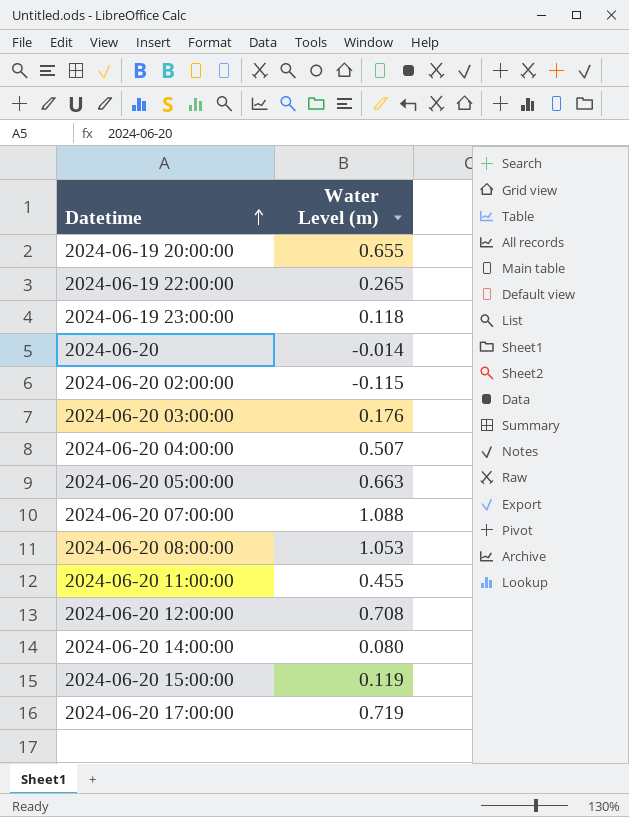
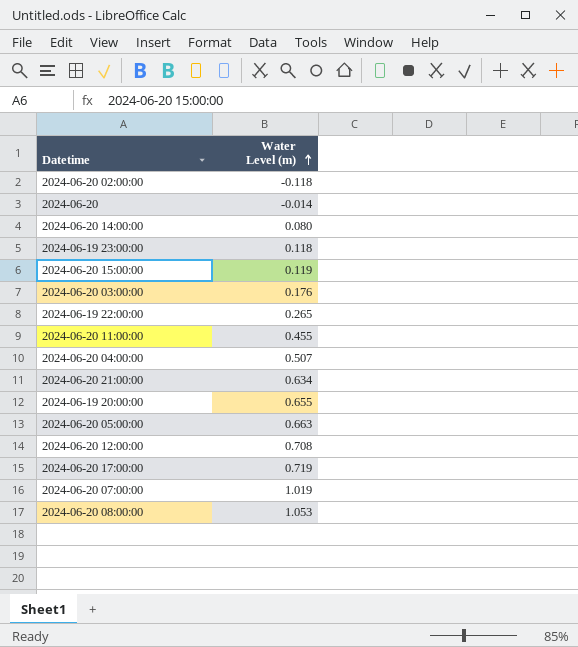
row order: Datetime ascending -> Water Level (m) ascending
2024-06-20 02:00:00 | Water Level (m): -0.115 -> -0.118
row 2024-06-20 21:00:00: none -> 0.634
2024-06-20 07:00:00 | Water Level (m): 1.088 -> 1.019

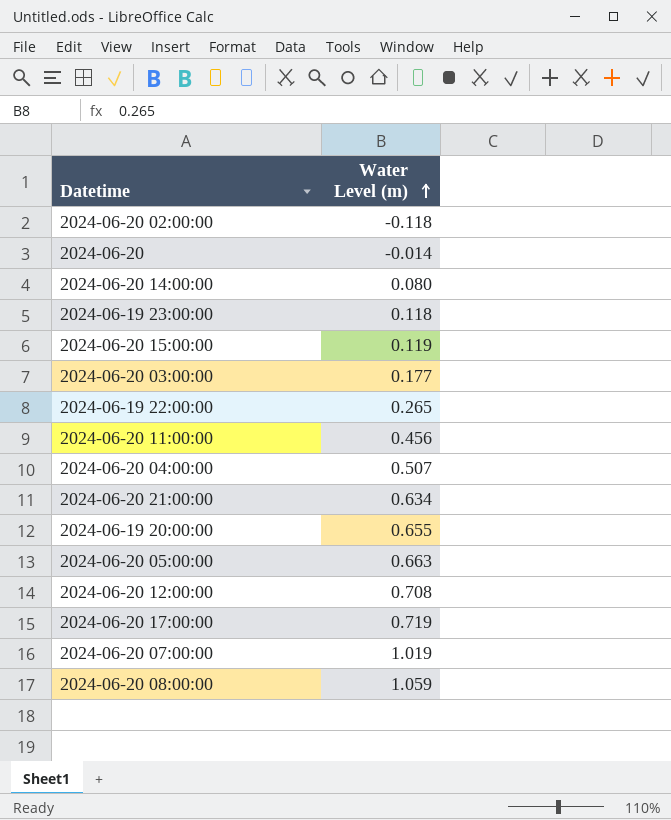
2024-06-20 03:00:00 | Water Level (m): 0.176 -> 0.177
2024-06-20 11:00:00 | Water Level (m): 0.455 -> 0.456
2024-06-20 08:00:00 | Water Level (m): 1.053 -> 1.059

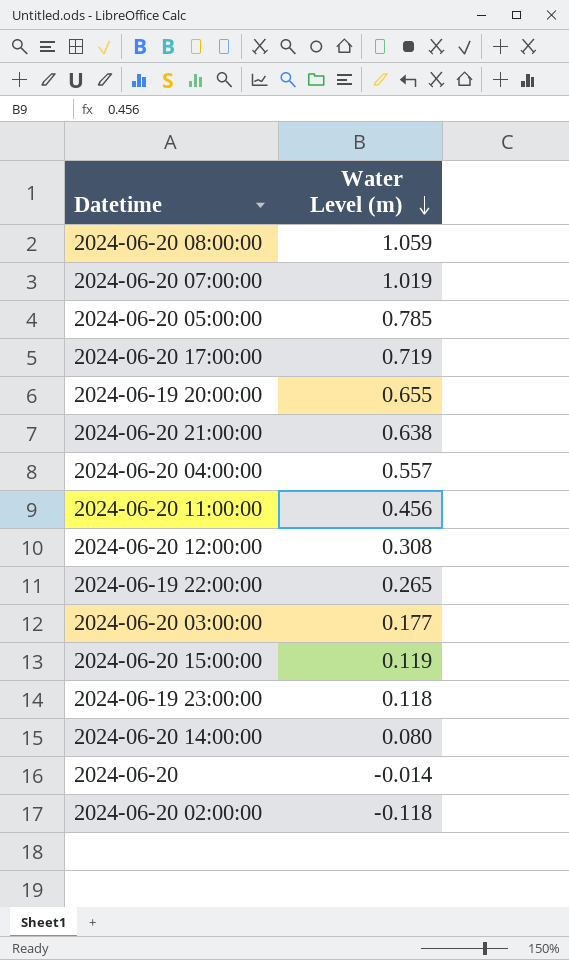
row order: Water Level (m) ascending -> Water Level (m) descending
2024-06-20 05:00:00 | Water Level (m): 0.663 -> 0.785
2024-06-20 21:00:00 | Water Level (m): 0.634 -> 0.638
2024-06-20 04:00:00 | Water Level (m): 0.507 -> 0.557
2024-06-20 12:00:00 | Water Level (m): 0.708 -> 0.308

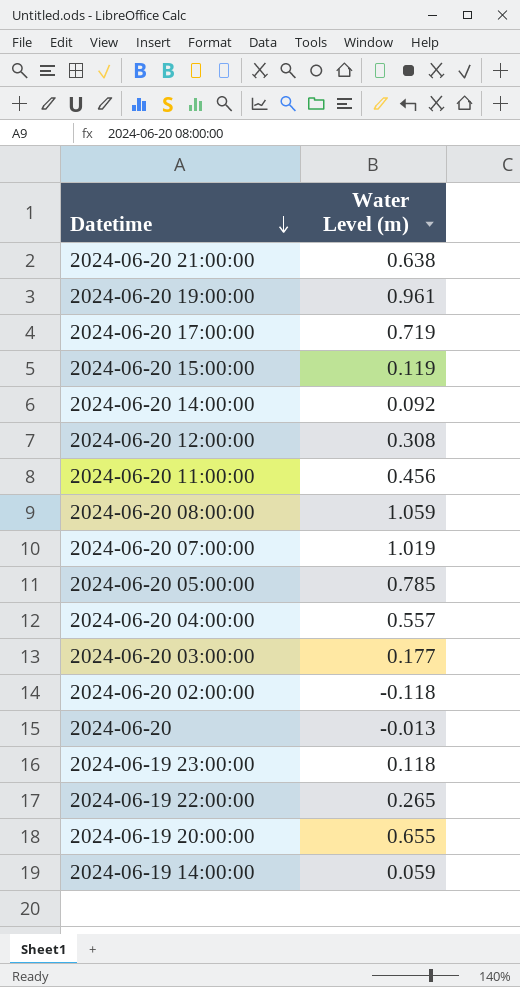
row order: Water Level (m) descending -> Datetime descending
row 2024-06-20 19:00:00: none -> 0.961
2024-06-20 14:00:00 | Water Level (m): 0.080 -> 0.092
2024-06-20 | Water Level (m): -0.014 -> -0.013
row 2024-06-19 14:00:00: none -> 0.059

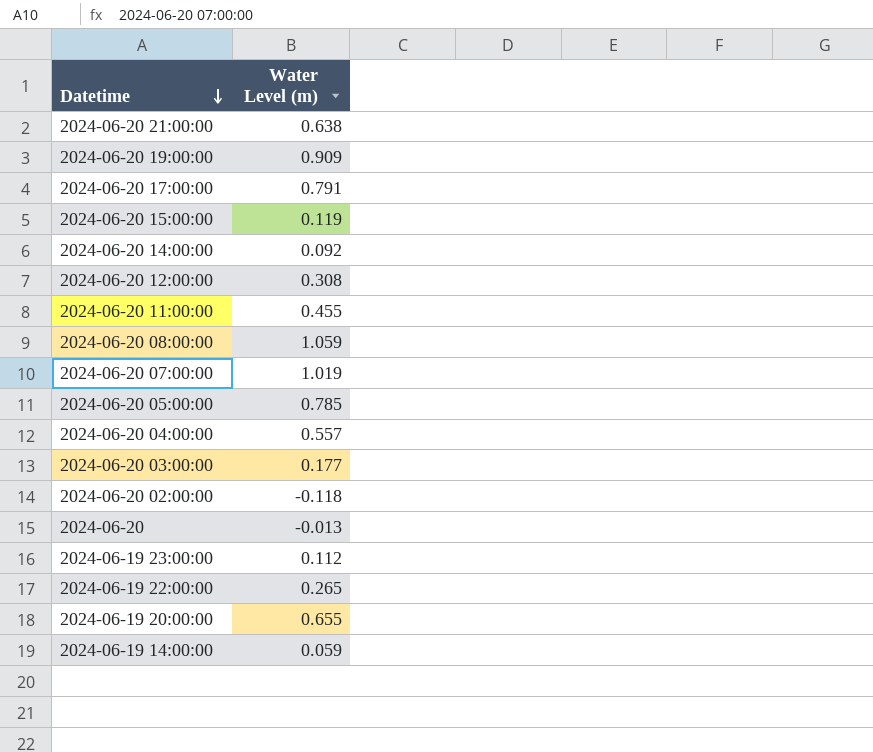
2024-06-20 19:00:00 | Water Level (m): 0.961 -> 0.909
2024-06-20 17:00:00 | Water Level (m): 0.719 -> 0.791
2024-06-20 11:00:00 | Water Level (m): 0.456 -> 0.455
2024-06-19 23:00:00 | Water Level (m): 0.118 -> 0.112

